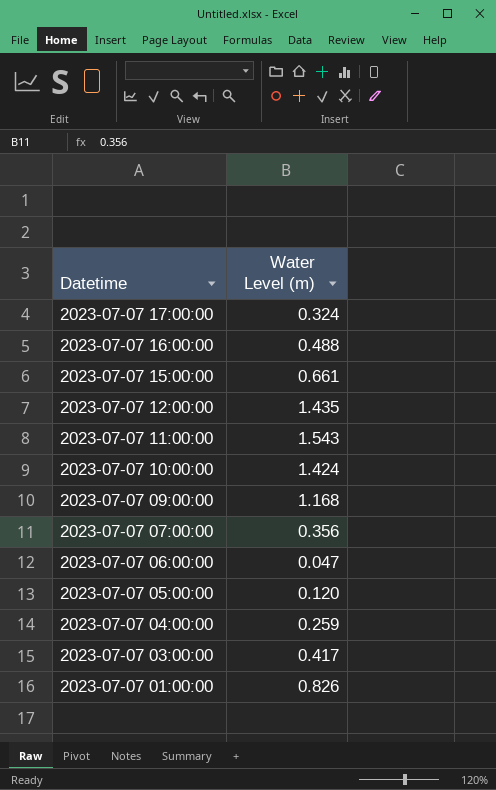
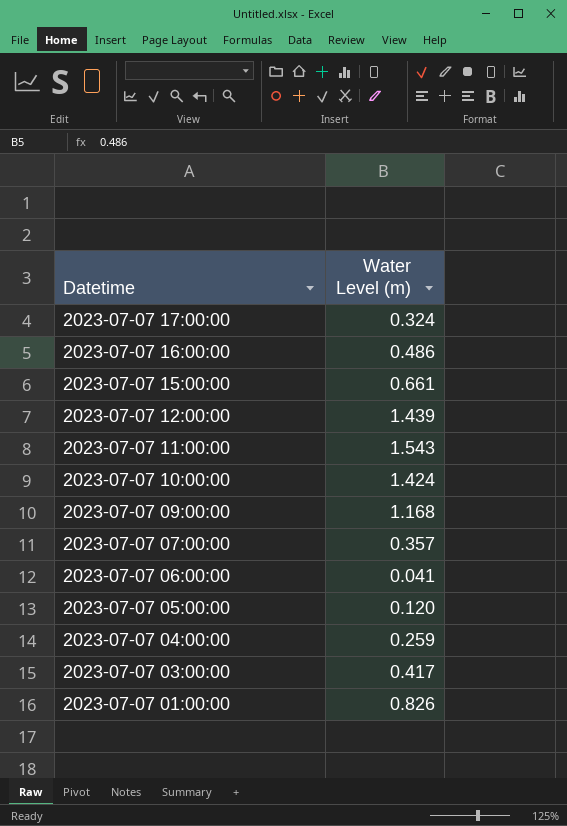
2023-07-07 16:00:00 | Water Level (m): 0.488 -> 0.486
2023-07-07 12:00:00 | Water Level (m): 1.435 -> 1.439
2023-07-07 07:00:00 | Water Level (m): 0.356 -> 0.357
2023-07-07 06:00:00 | Water Level (m): 0.047 -> 0.041

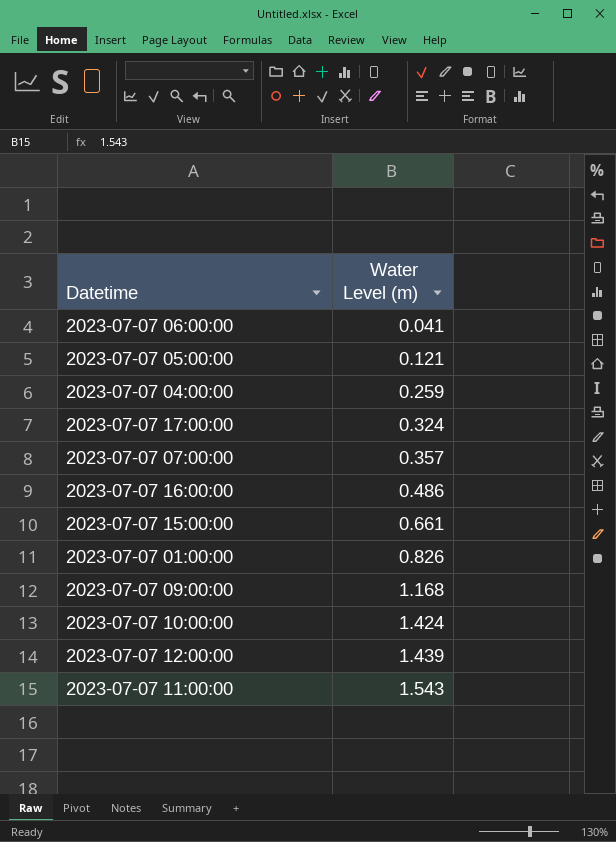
row order: Datetime descending -> Water Level (m) ascending
row 2023-07-07 03:00:00: 0.417 -> none
2023-07-07 05:00:00 | Water Level (m): 0.120 -> 0.121

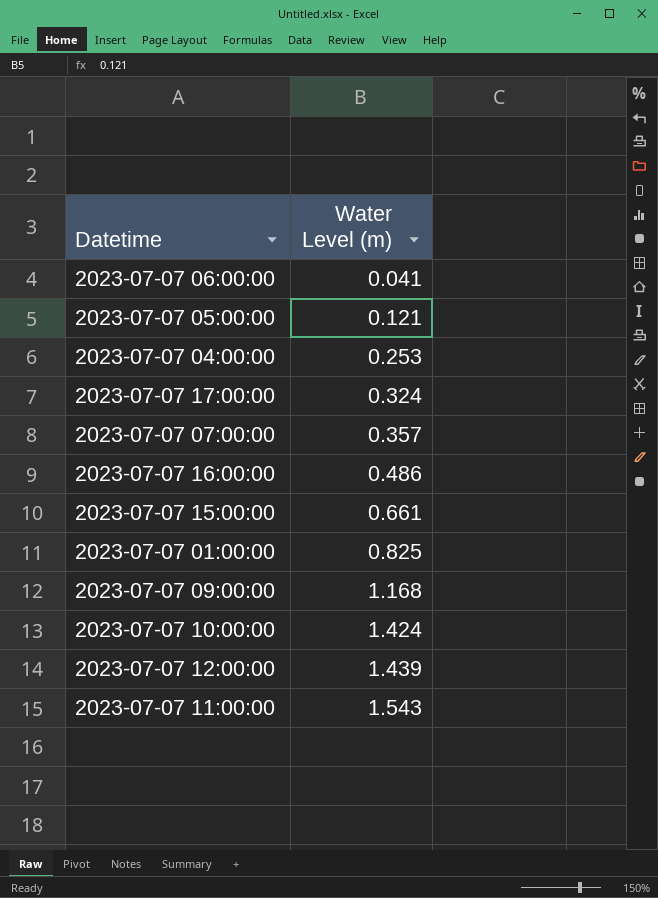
2023-07-07 04:00:00 | Water Level (m): 0.259 -> 0.253
2023-07-07 01:00:00 | Water Level (m): 0.826 -> 0.825

